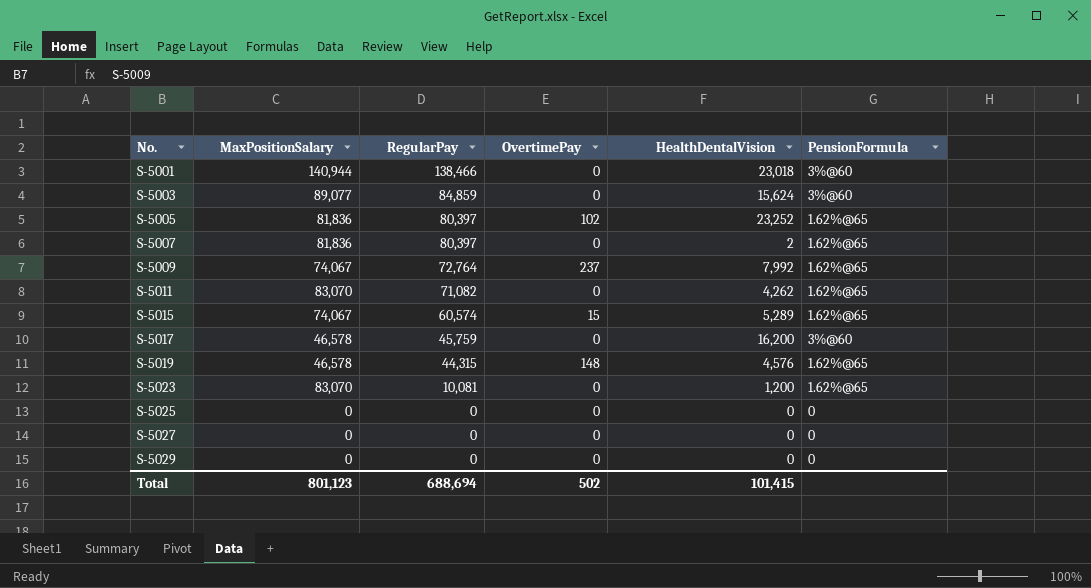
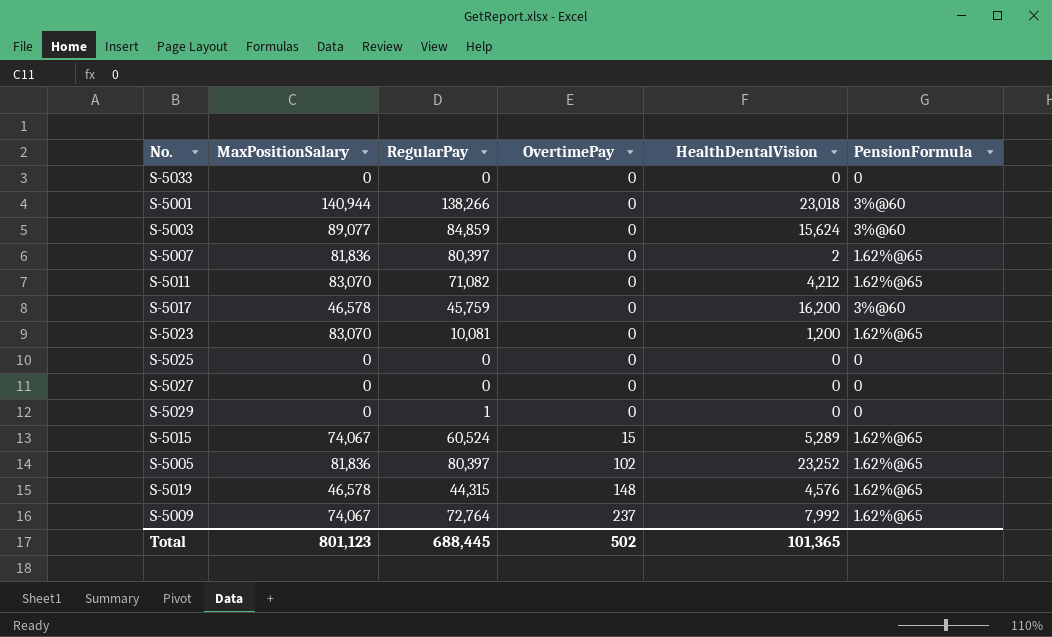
row order: No. ascending -> OvertimePay ascending
row S-5033: none -> 0 | 0 | 0 | 0 | 0
S-5001 | RegularPay: 138,466 -> 138,266
S-5011 | HealthDentalVision: 4,262 -> 4,212
S-5029 | RegularPay: 0 -> 1
S-5015 | RegularPay: 60,574 -> 60,524
Total | RegularPay: 688,694 -> 688,445
Total | HealthDentalVision: 101,415 -> 101,365

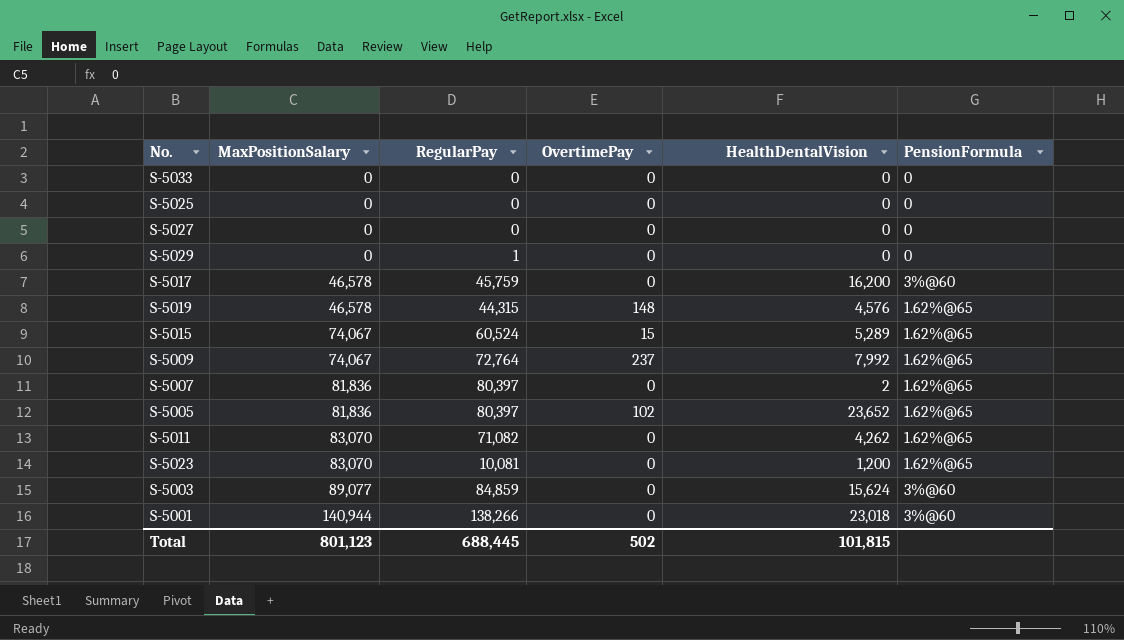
row order: OvertimePay ascending -> MaxPositionSalary ascending
S-5005 | HealthDentalVision: 23,252 -> 23,652
S-5011 | HealthDentalVision: 4,212 -> 4,262
Total | HealthDentalVision: 101,365 -> 101,815

